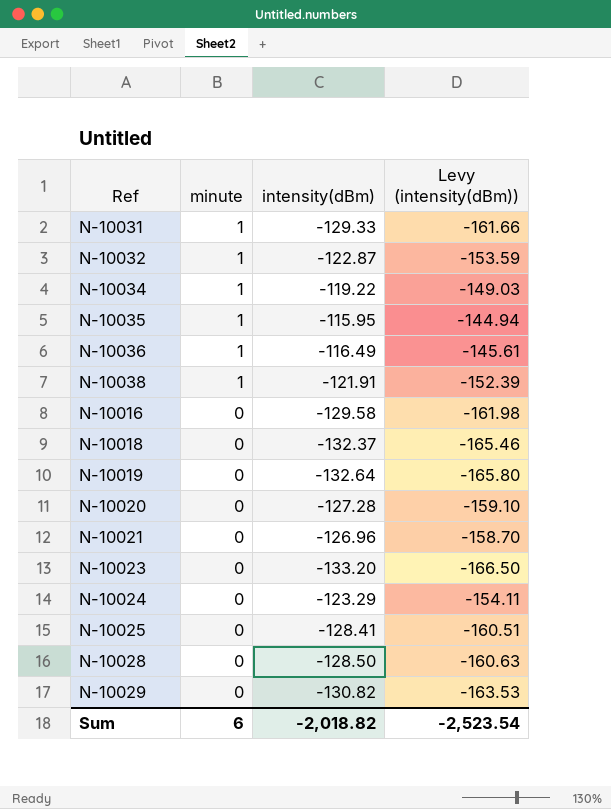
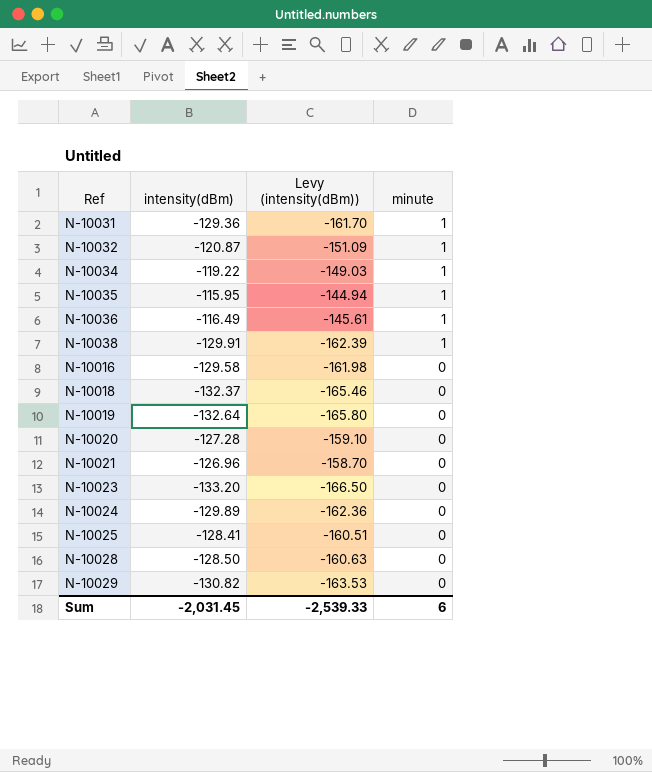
column minute | position: 2 -> 4
N-10031 | intensity(dBm): -129.33 -> -129.36
N-10031 | Levy (intensity(dBm)): -161.66 -> -161.70
N-10032 | intensity(dBm): -122.87 -> -120.87
N-10032 | Levy (intensity(dBm)): -153.59 -> -151.09
N-10038 | intensity(dBm): -121.91 -> -129.91
N-10038 | Levy (intensity(dBm)): -152.39 -> -162.39
N-10024 | intensity(dBm): -123.29 -> -129.89
N-10024 | Levy (intensity(dBm)): -154.11 -> -162.36
Sum | intensity(dBm): -2,018.82 -> -2,031.45
Sum | Levy (intensity(dBm)): -2,523.54 -> -2,539.33

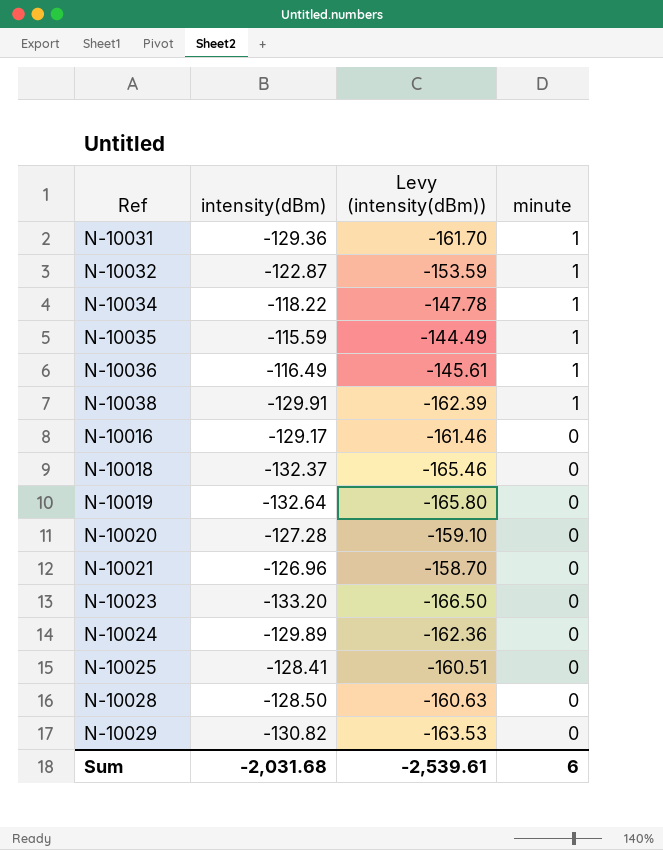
N-10032 | intensity(dBm): -120.87 -> -122.87
N-10032 | Levy (intensity(dBm)): -151.09 -> -153.59
N-10034 | intensity(dBm): -119.22 -> -118.22
N-10034 | Levy (intensity(dBm)): -149.03 -> -147.78
N-10035 | intensity(dBm): -115.95 -> -115.59
N-10035 | Levy (intensity(dBm)): -144.94 -> -144.49
N-10016 | intensity(dBm): -129.58 -> -129.17
N-10016 | Levy (intensity(dBm)): -161.98 -> -161.46
Sum | intensity(dBm): -2,031.45 -> -2,031.68
Sum | Levy (intensity(dBm)): -2,539.33 -> -2,539.61

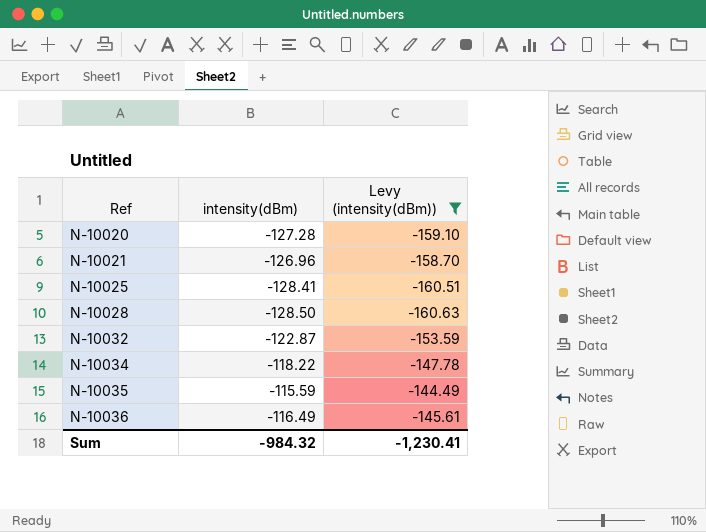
filter: none -> Levy (intensity(dBm)) >= -160.63
row order: minute descending -> Ref ascending
column minute | position: 4 -> none
Sum | intensity(dBm): -2,031.68 -> -984.32
Sum | Levy (intensity(dBm)): -2,539.61 -> -1,230.41

